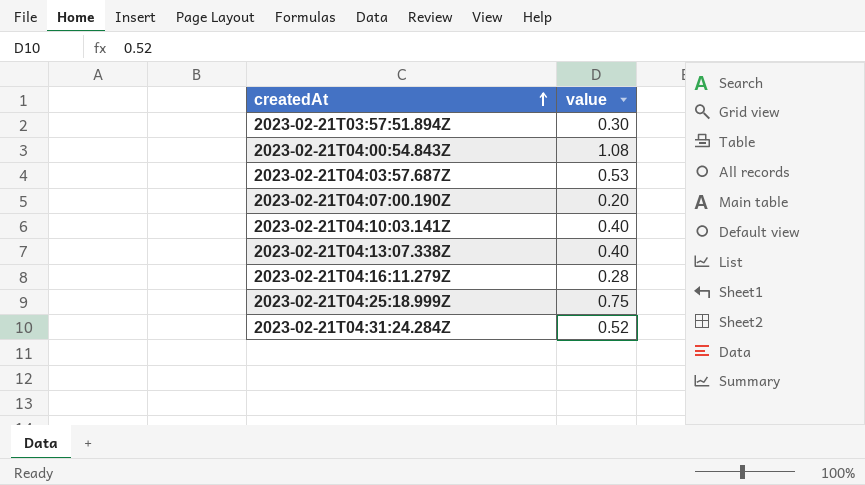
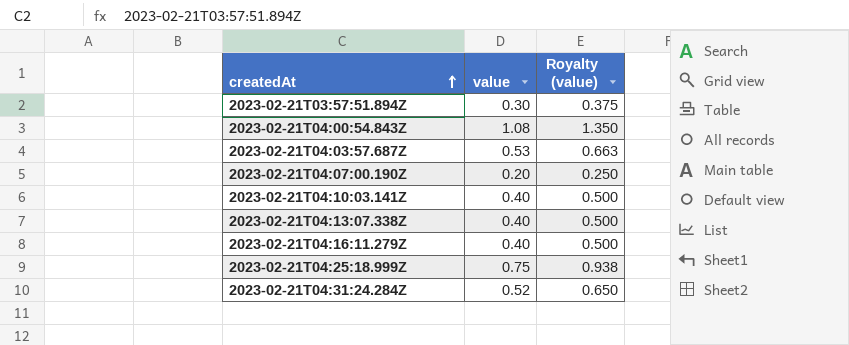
column Royalty (value) | formula: none -> [value] * 1.25
2023-02-21T04:16:11.279Z | value: 0.28 -> 0.40

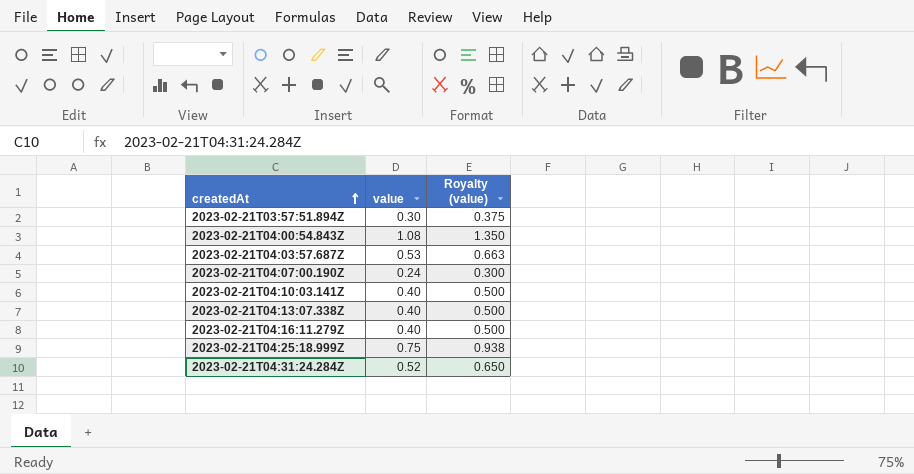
2023-02-21T04:07:00.190Z | value: 0.20 -> 0.24
2023-02-21T04:07:00.190Z | Royalty (value): 0.250 -> 0.300

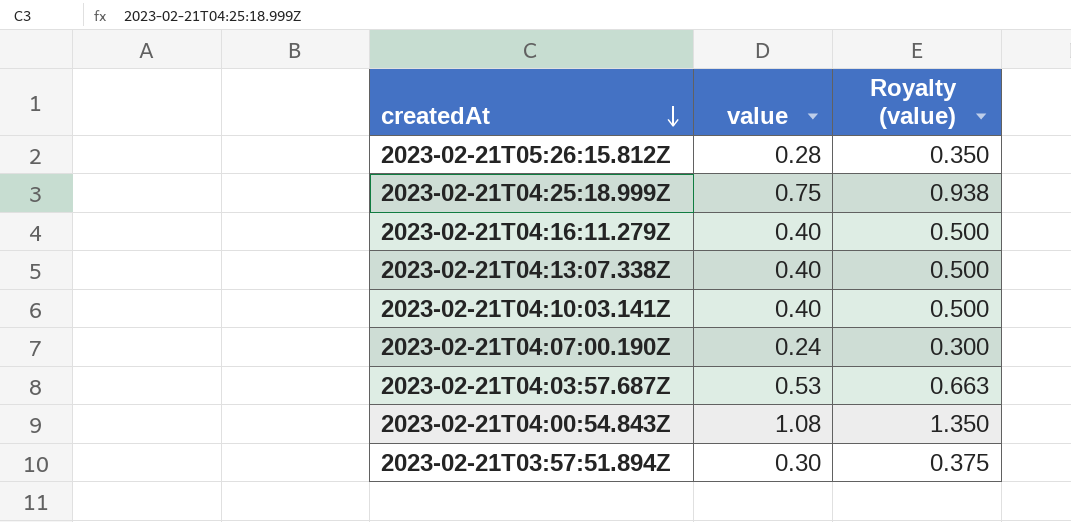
row order: createdAt ascending -> createdAt descending
row 2023-02-21T04:31:24.284Z: 0.52 | 0.650 -> none
row 2023-02-21T05:26:15.812Z: none -> 0.28 | 0.350

